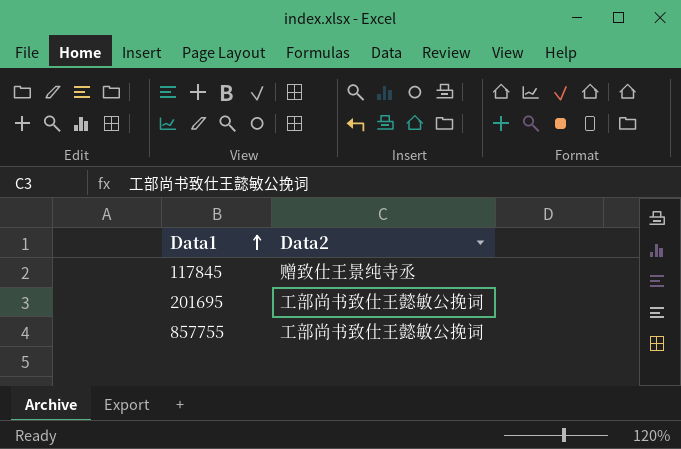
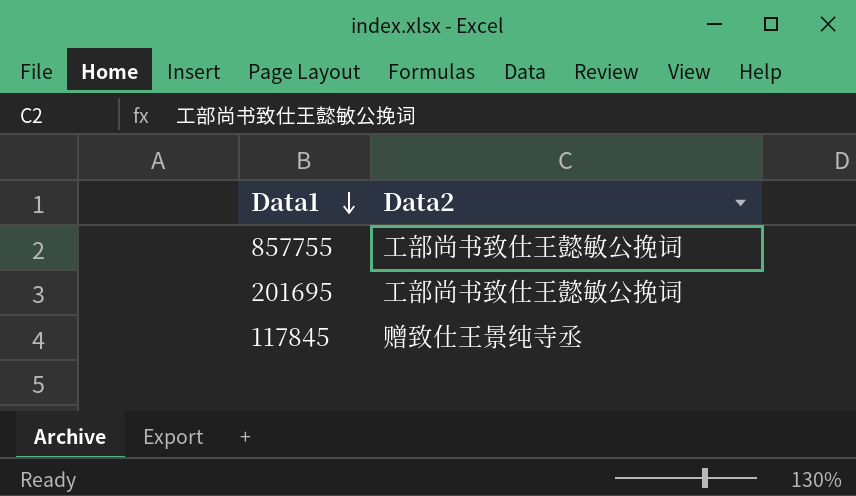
row order: Data1 ascending -> Data1 descending

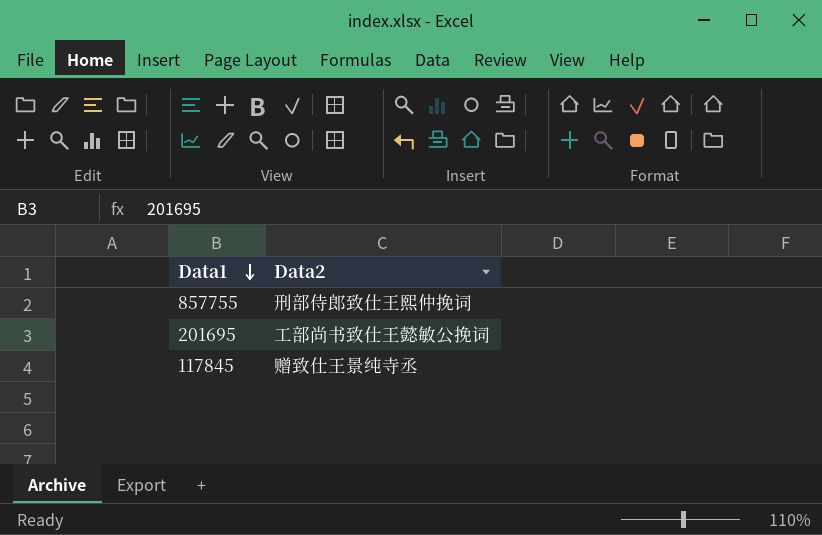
857755 | Data2: 工部尚书致仕王懿敏公挽词 -> 刑部侍郎致仕王熙仲挽词

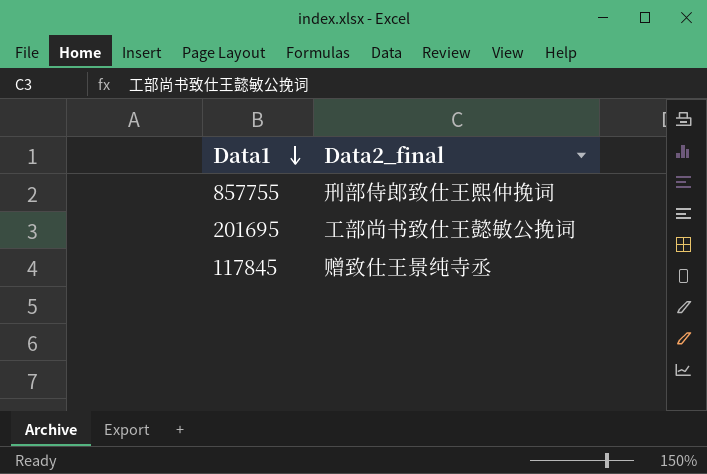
column name: Data2 -> Data2_final

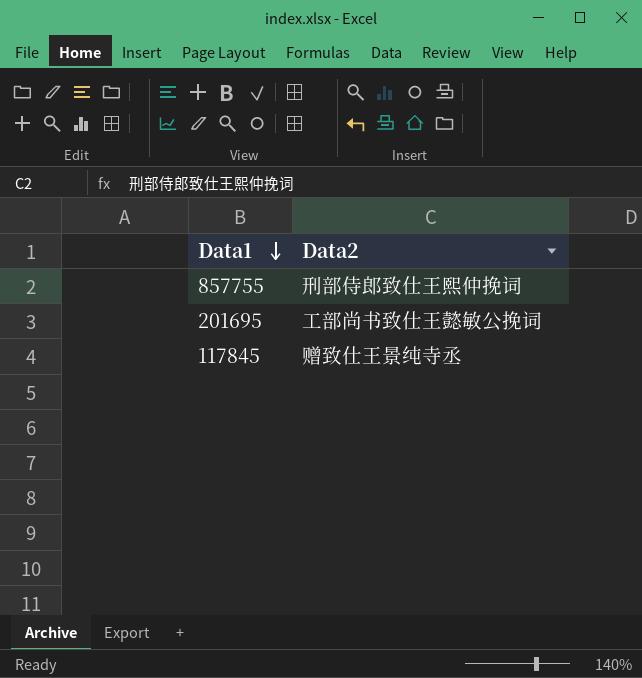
column name: Data2_final -> Data2

